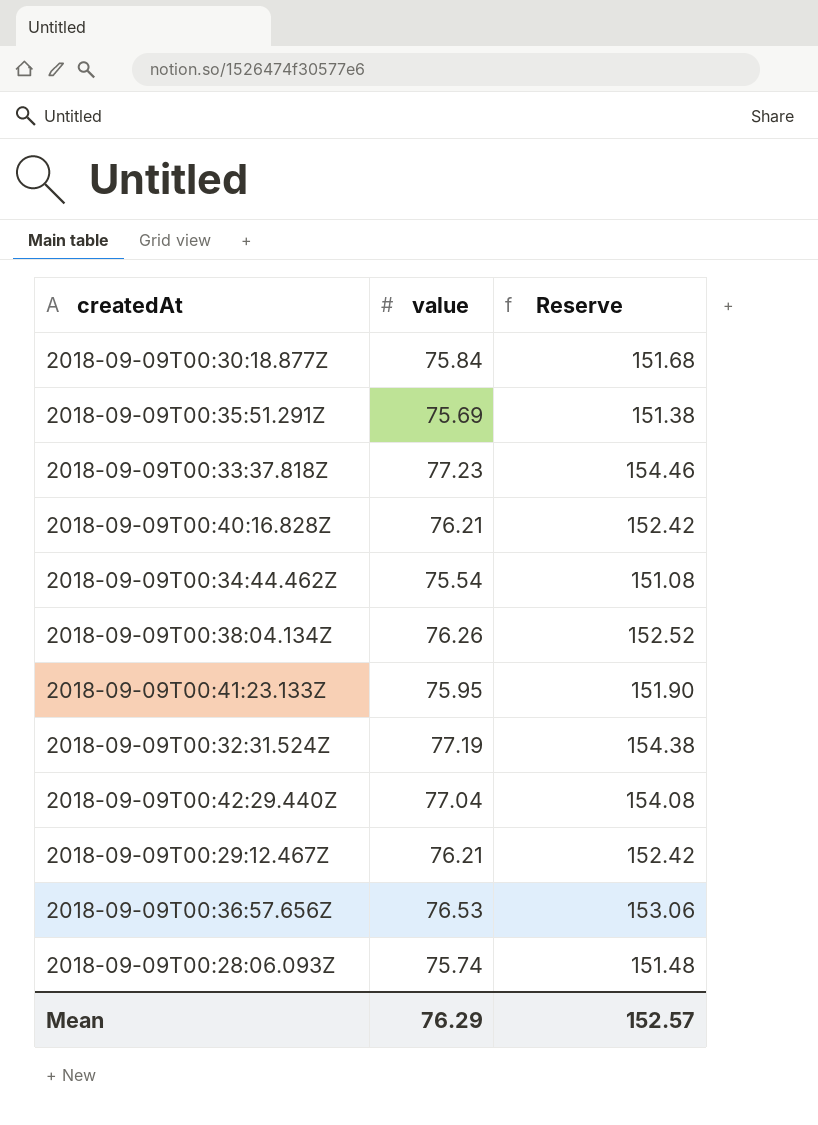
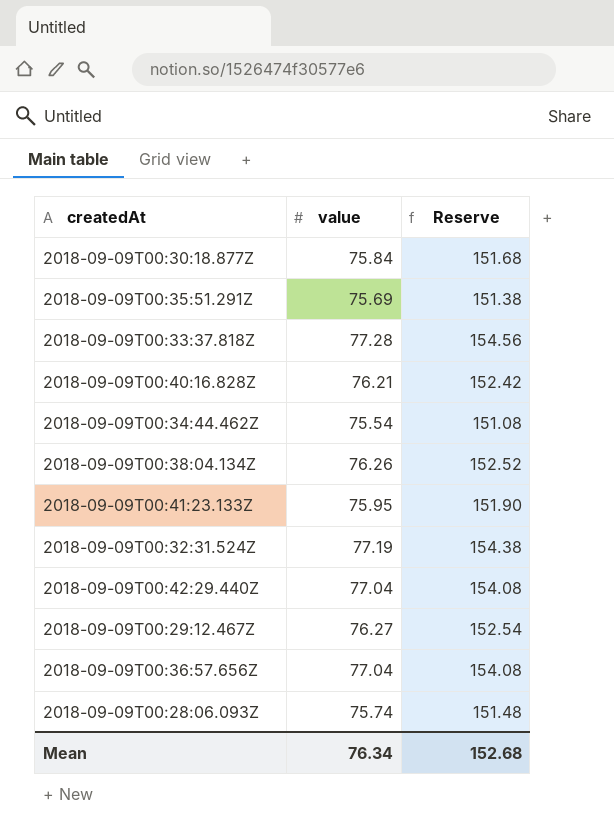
2018-09-09T00:33:37.818Z | value: 77.23 -> 77.28
2018-09-09T00:33:37.818Z | Reserve: 154.46 -> 154.56
2018-09-09T00:29:12.467Z | value: 76.21 -> 76.27
2018-09-09T00:29:12.467Z | Reserve: 152.42 -> 152.54
2018-09-09T00:36:57.656Z | value: 76.53 -> 77.04
2018-09-09T00:36:57.656Z | Reserve: 153.06 -> 154.08
Mean | value: 76.29 -> 76.34
Mean | Reserve: 152.57 -> 152.68

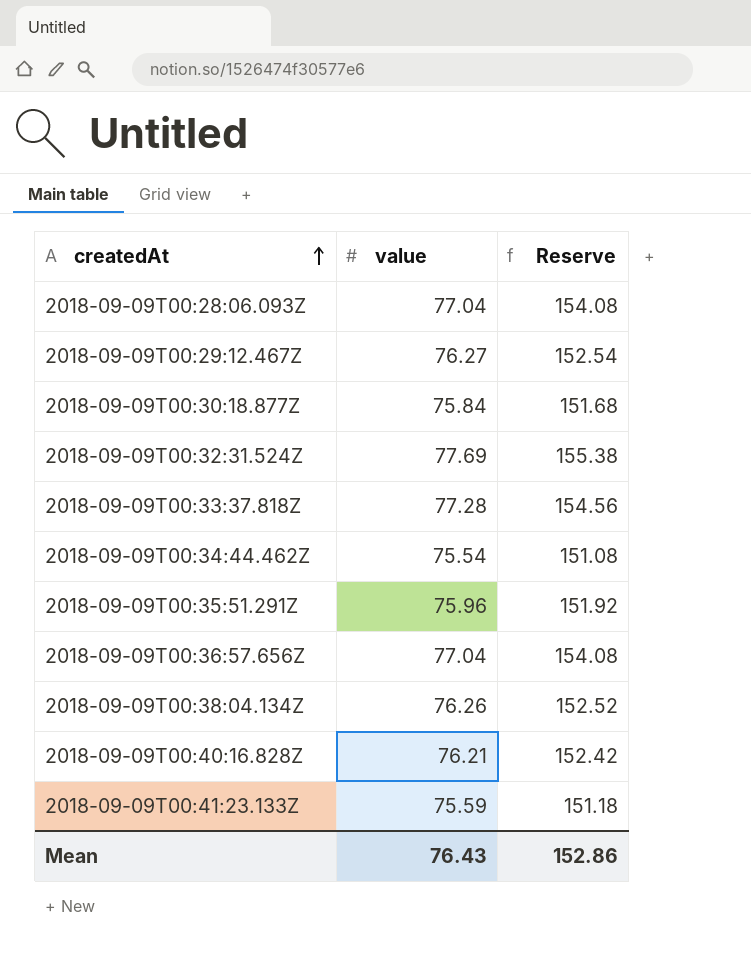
row order: none -> createdAt ascending
row 2018-09-09T00:42:29.440Z: 77.04 | 154.08 -> none
2018-09-09T00:28:06.093Z | value: 75.74 -> 77.04
2018-09-09T00:28:06.093Z | Reserve: 151.48 -> 154.08
2018-09-09T00:32:31.524Z | value: 77.19 -> 77.69
2018-09-09T00:32:31.524Z | Reserve: 154.38 -> 155.38
2018-09-09T00:35:51.291Z | value: 75.69 -> 75.96
2018-09-09T00:35:51.291Z | Reserve: 151.38 -> 151.92
2018-09-09T00:41:23.133Z | value: 75.95 -> 75.59
2018-09-09T00:41:23.133Z | Reserve: 151.90 -> 151.18
Mean | value: 76.34 -> 76.43
Mean | Reserve: 152.68 -> 152.86

